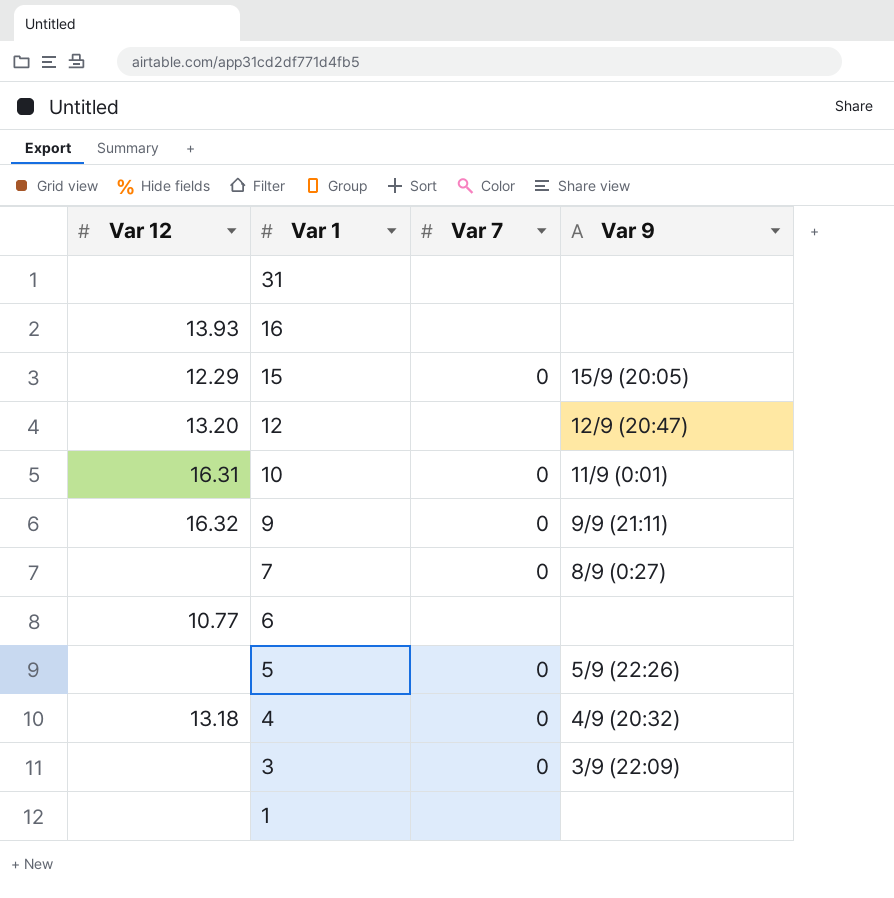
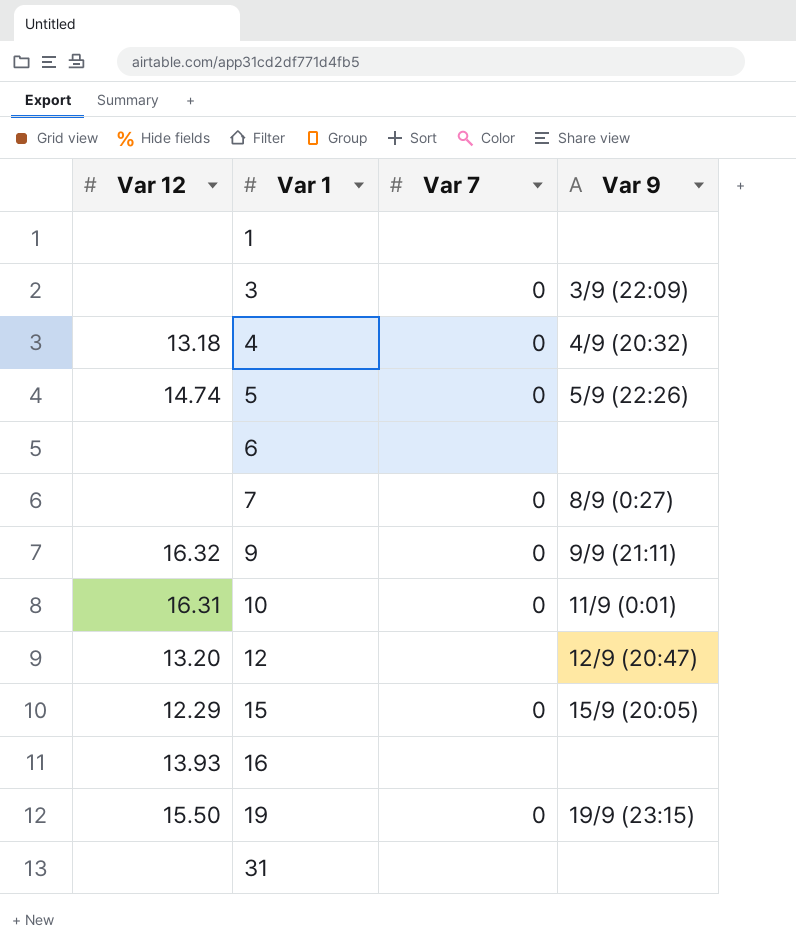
row order: Var 1 descending -> Var 1 ascending
5 | Var 12: none -> 14.74
6 | Var 12: 10.77 -> none
row 19: none -> 15.50 | 0 | 19/9 (23:15)

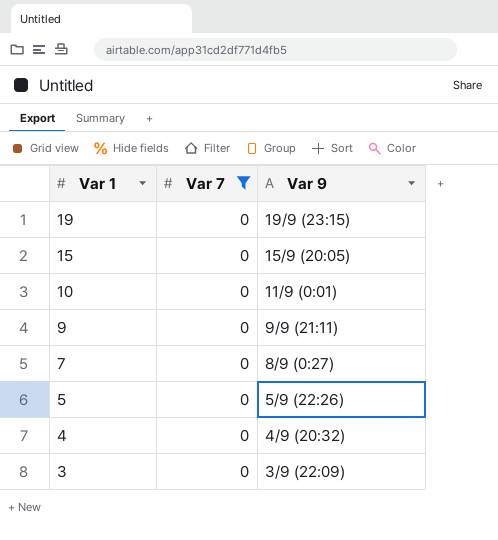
filter: none -> Var 7 = 0
row order: Var 1 ascending -> Var 1 descending
column Var 12 | position: 1 -> none

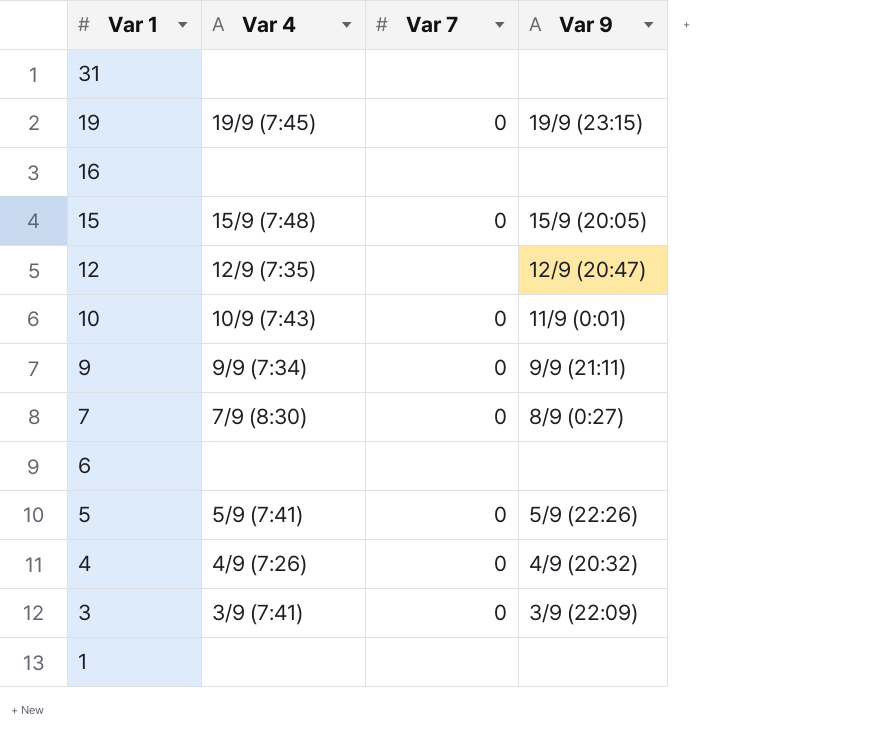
filter: Var 7 = 0 -> none
column Var 4 | position: none -> 2

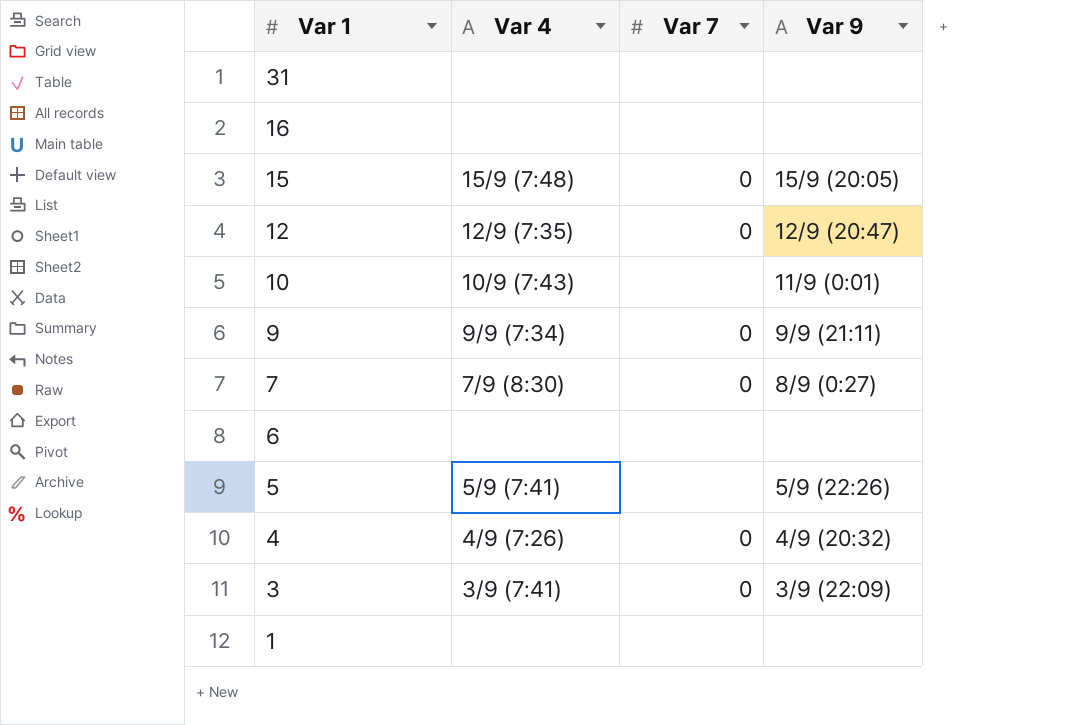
row 19: 19/9 (7:45) | 0 | 19/9 (23:15) -> none
12 | Var 7: none -> 0
10 | Var 7: 0 -> none
5 | Var 7: 0 -> none

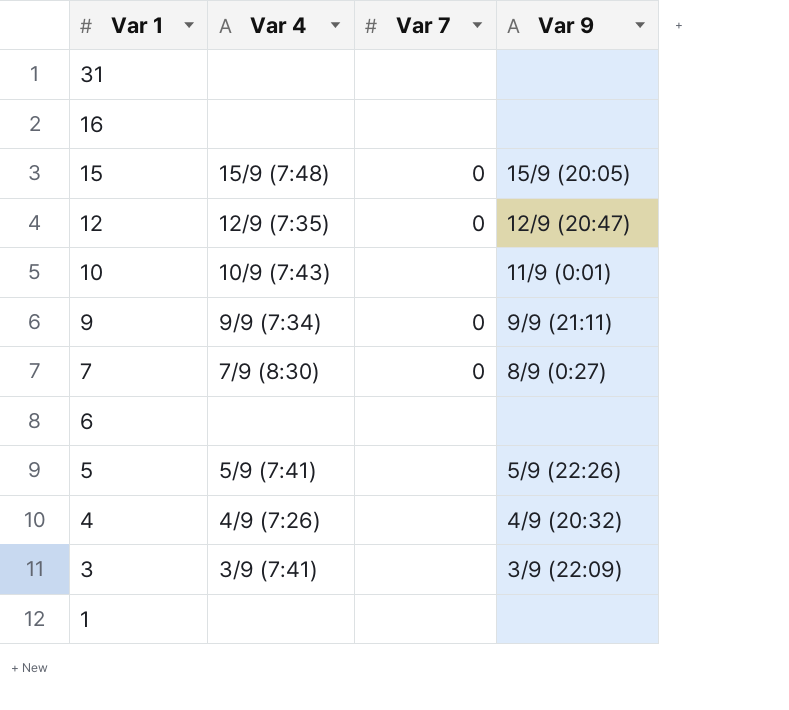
4 | Var 7: 0 -> none
3 | Var 7: 0 -> none

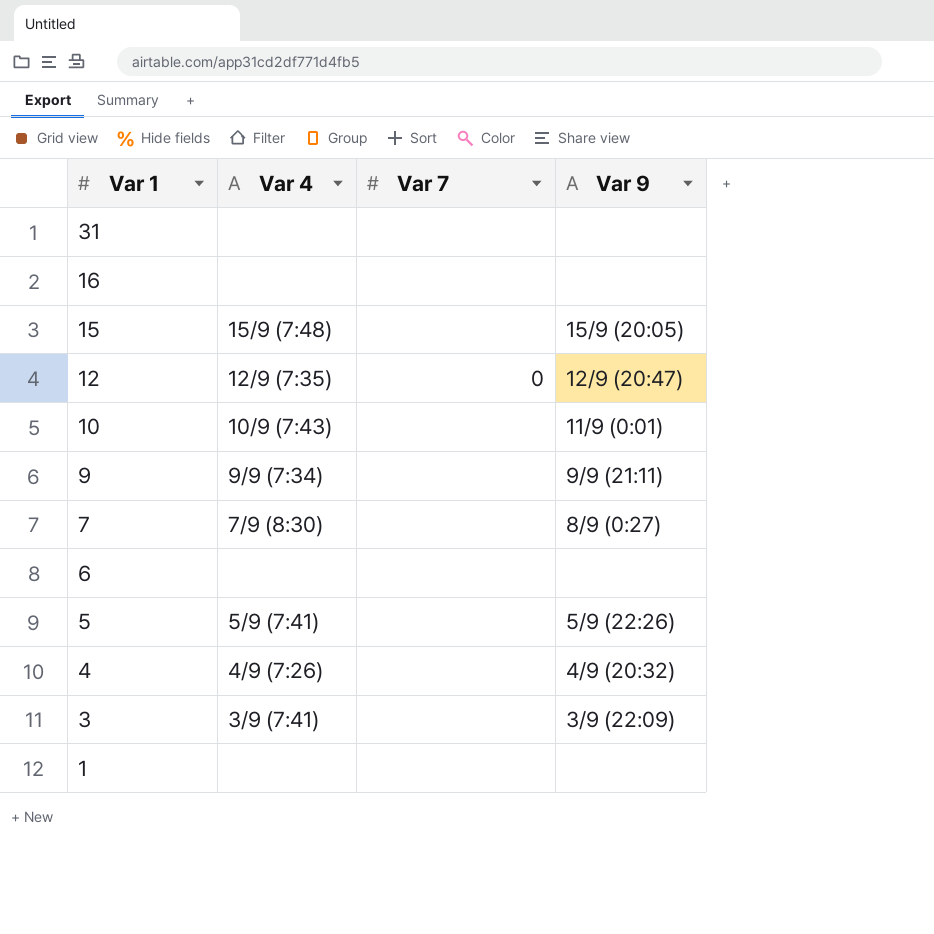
15 | Var 7: 0 -> none
9 | Var 7: 0 -> none
7 | Var 7: 0 -> none

